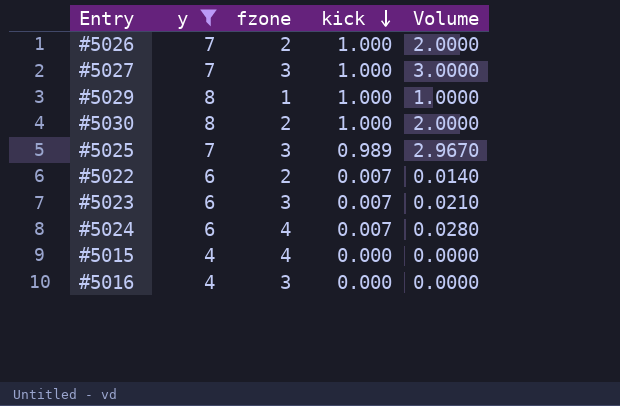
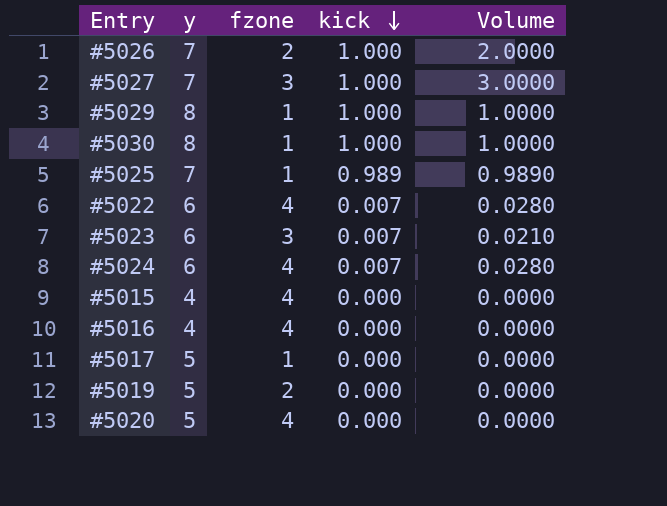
filter: y != 5 -> none
#5030 | fzone: 2 -> 1
#5030 | Volume: 2.0000 -> 1.0000
#5025 | fzone: 3 -> 1
#5025 | Volume: 2.9670 -> 0.9890
#5022 | fzone: 2 -> 4
#5022 | Volume: 0.0140 -> 0.0280
#5016 | fzone: 3 -> 4

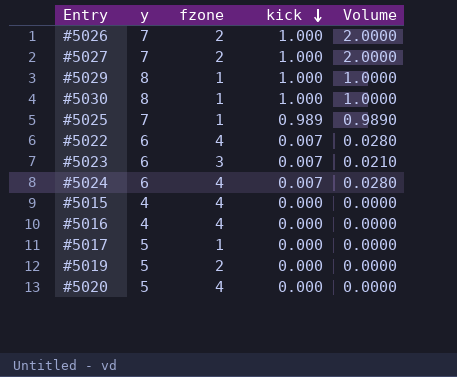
#5027 | fzone: 3 -> 2
#5027 | Volume: 3.0000 -> 2.0000

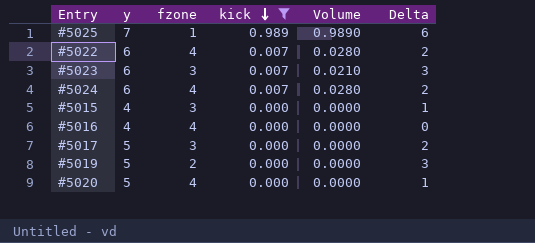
filter: none -> kick != 1.000
column Delta | formula: none -> [y] - [fzone]
#5015 | fzone: 4 -> 3
#5017 | fzone: 1 -> 3

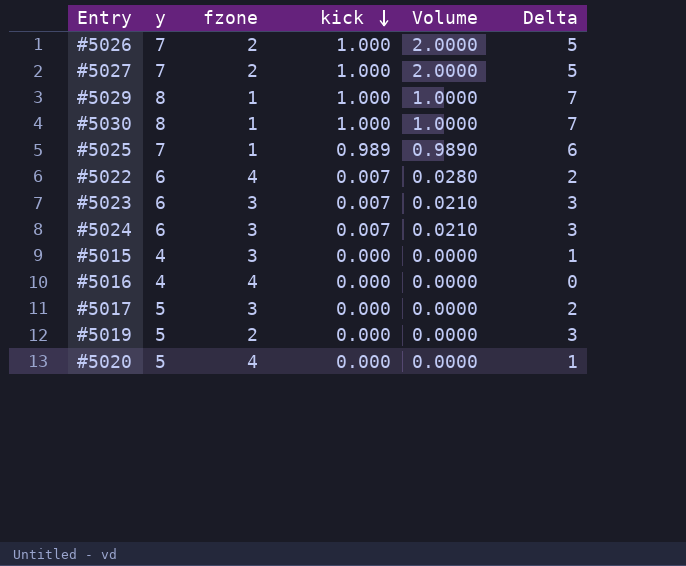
filter: kick != 1.000 -> none
#5024 | fzone: 4 -> 3
#5024 | Volume: 0.0280 -> 0.0210
#5024 | Delta: 2 -> 3

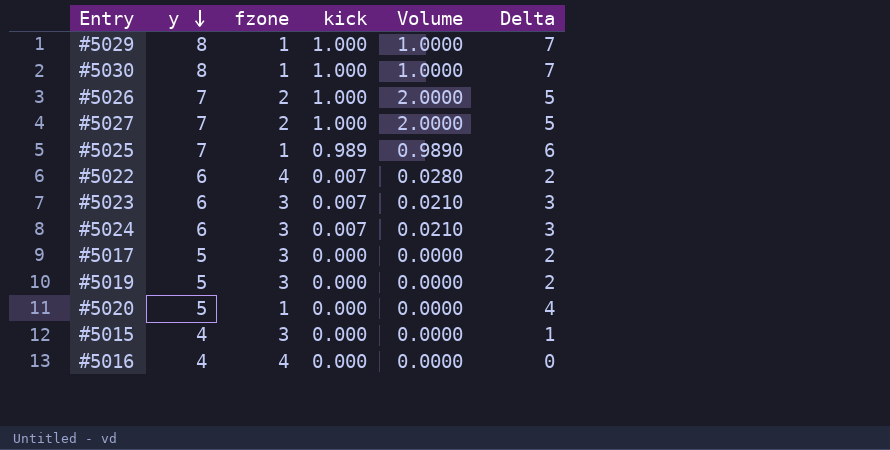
row order: kick descending -> y descending
#5019 | fzone: 2 -> 3
#5019 | Delta: 3 -> 2
#5020 | fzone: 4 -> 1
#5020 | Delta: 1 -> 4

